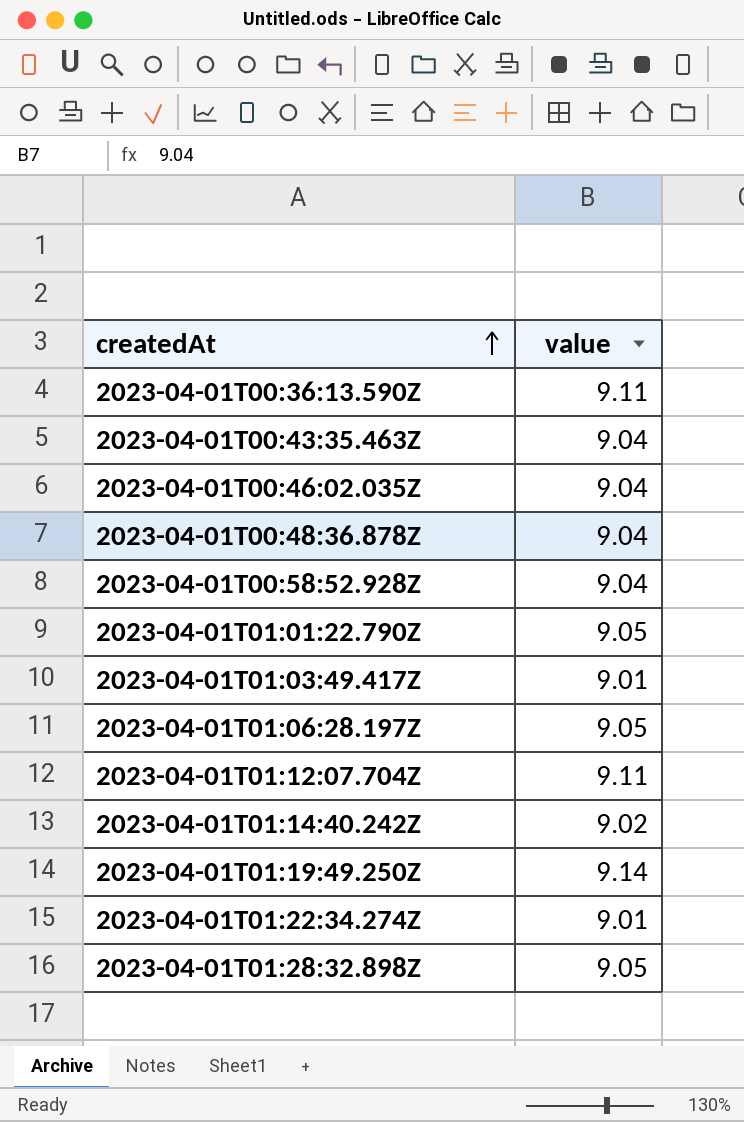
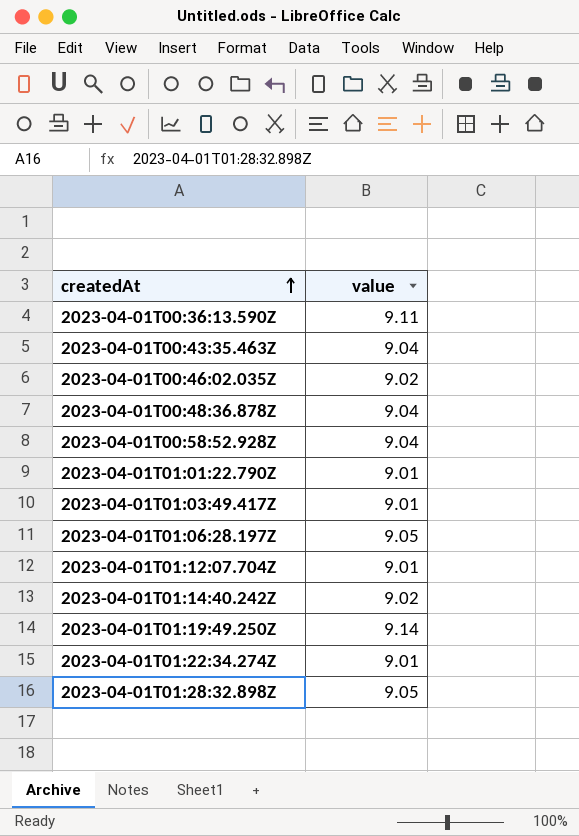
2023-04-01T00:46:02.035Z | value: 9.04 -> 9.02
2023-04-01T01:01:22.790Z | value: 9.05 -> 9.01
2023-04-01T01:12:07.704Z | value: 9.11 -> 9.01

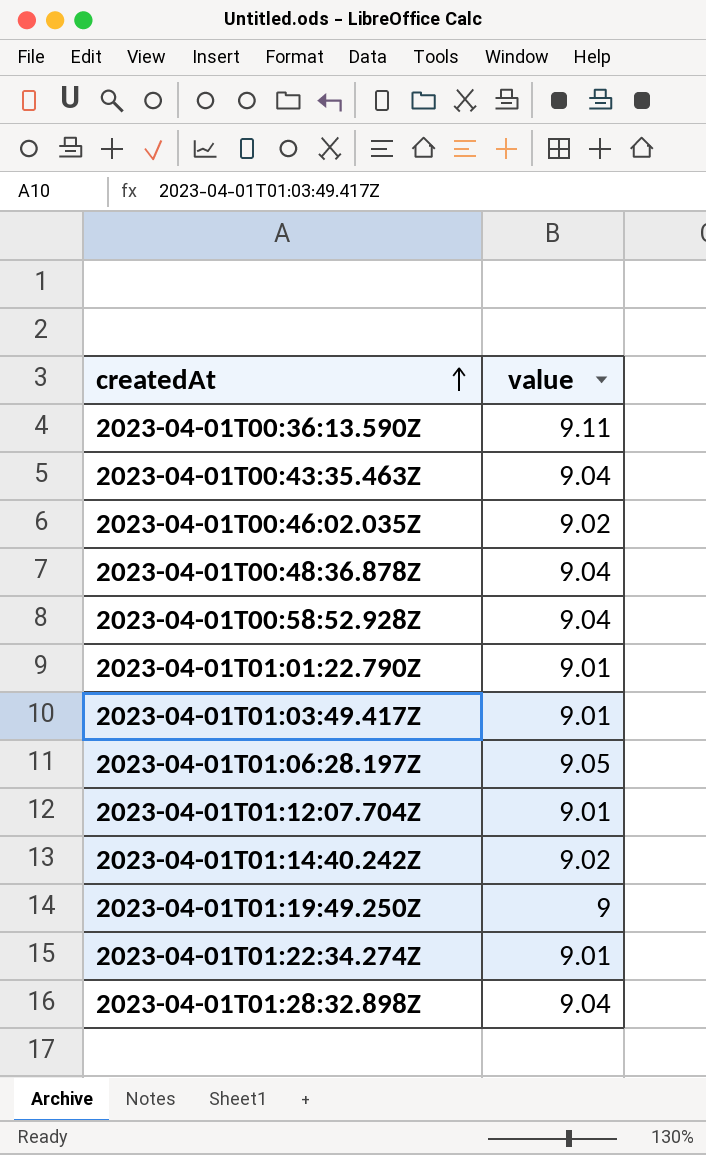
2023-04-01T01:19:49.250Z | value: 9.14 -> 9
2023-04-01T01:28:32.898Z | value: 9.05 -> 9.04

